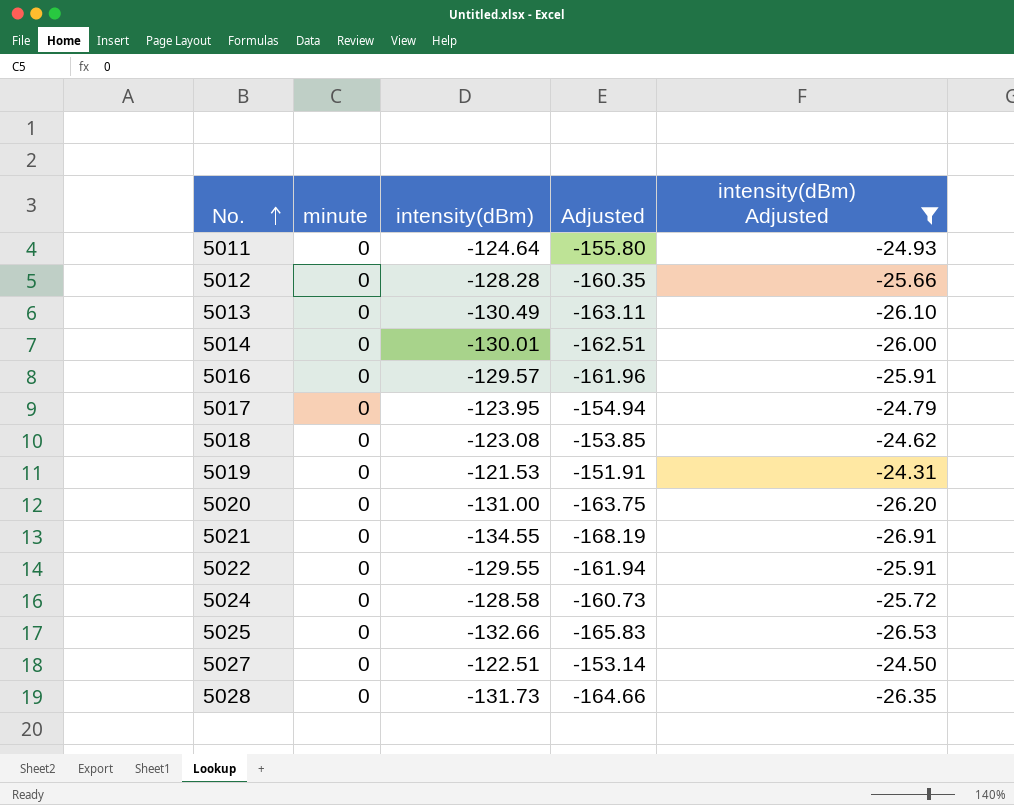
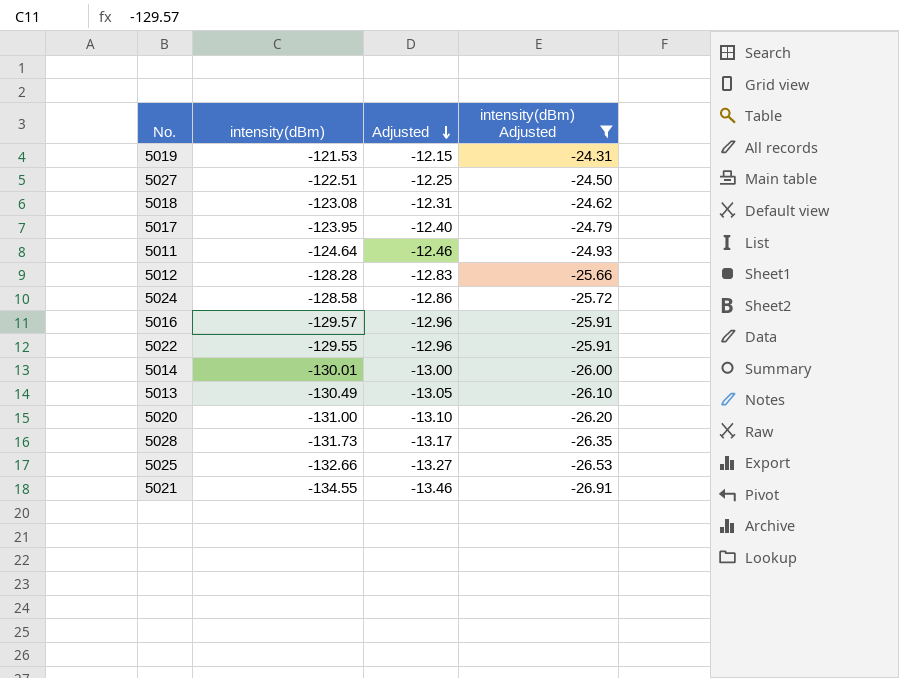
row order: No. ascending -> Adjusted descending
column minute | position: 2 -> none
column Adjusted | formula: [intensity(dBm)] * 1.25 -> [intensity(dBm)] * 0.1

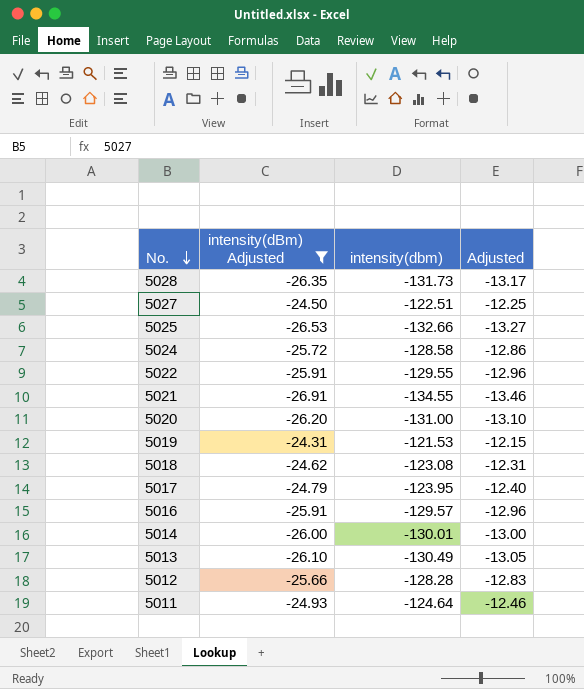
row order: Adjusted descending -> No. descending
column intensity(dBm) Adjusted | position: 4 -> 2
column name: intensity(dBm) -> intensity(dbm)

